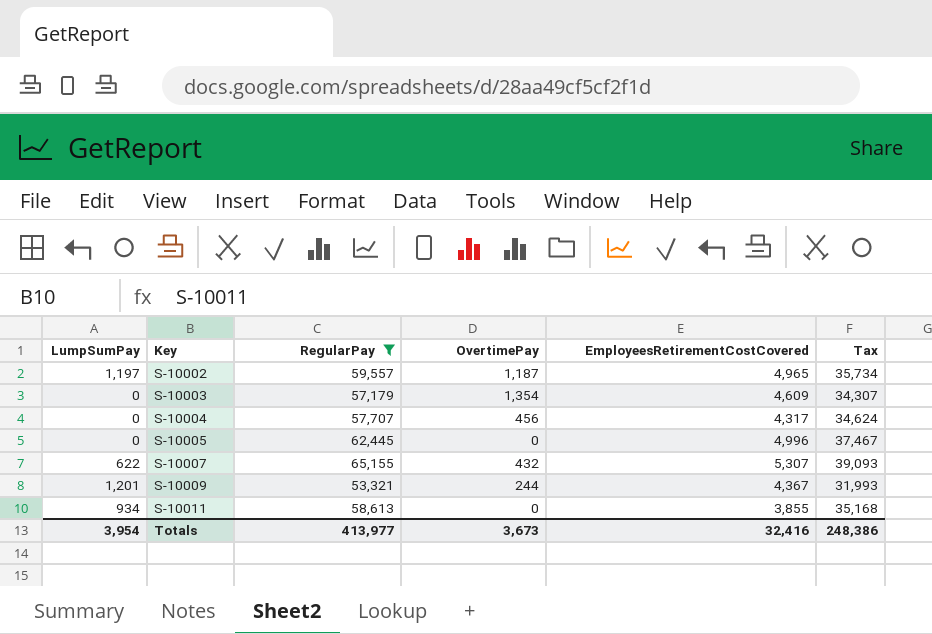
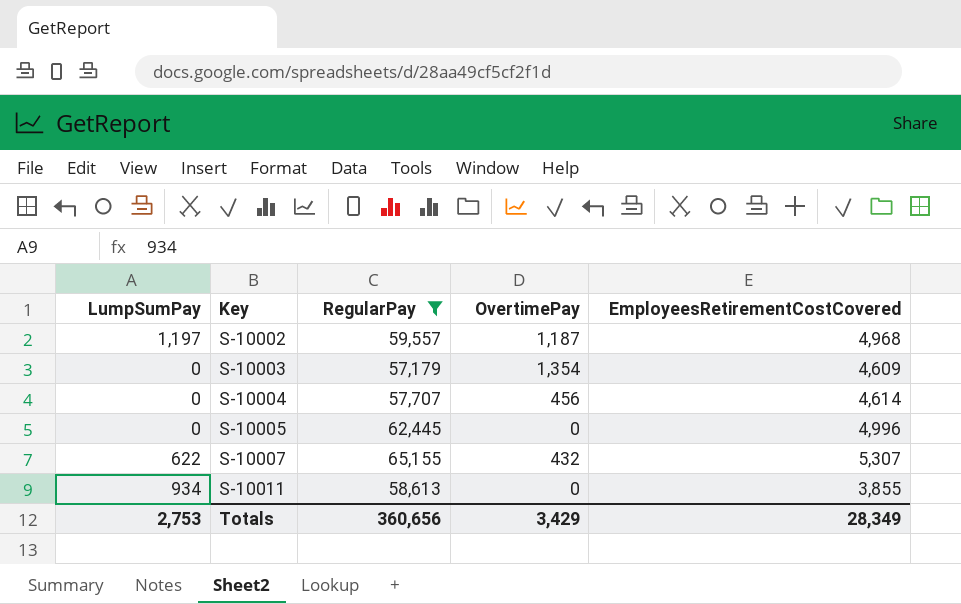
column Tax | formula: [RegularPay] * 0.6 -> none
row S-10009: 1,201 | 53,321 | 244 | 4,367 | 31,993 -> none
S-10002 | EmployeesRetirementCostCovered: 4,965 -> 4,968
S-10004 | EmployeesRetirementCostCovered: 4,317 -> 4,614
Totals | LumpSumPay: 3,954 -> 2,753
Totals | RegularPay: 413,977 -> 360,656
Totals | OvertimePay: 3,673 -> 3,429
Totals | EmployeesRetirementCostCovered: 32,416 -> 28,349

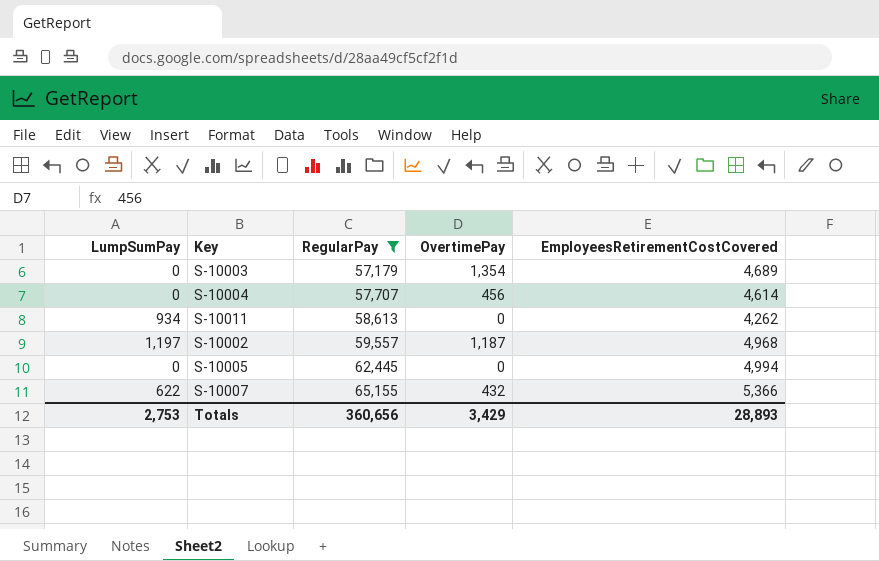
row order: Key ascending -> RegularPay ascending
S-10003 | EmployeesRetirementCostCovered: 4,609 -> 4,689
S-10011 | EmployeesRetirementCostCovered: 3,855 -> 4,262
S-10005 | EmployeesRetirementCostCovered: 4,996 -> 4,994
S-10007 | EmployeesRetirementCostCovered: 5,307 -> 5,366
Totals | EmployeesRetirementCostCovered: 28,349 -> 28,893

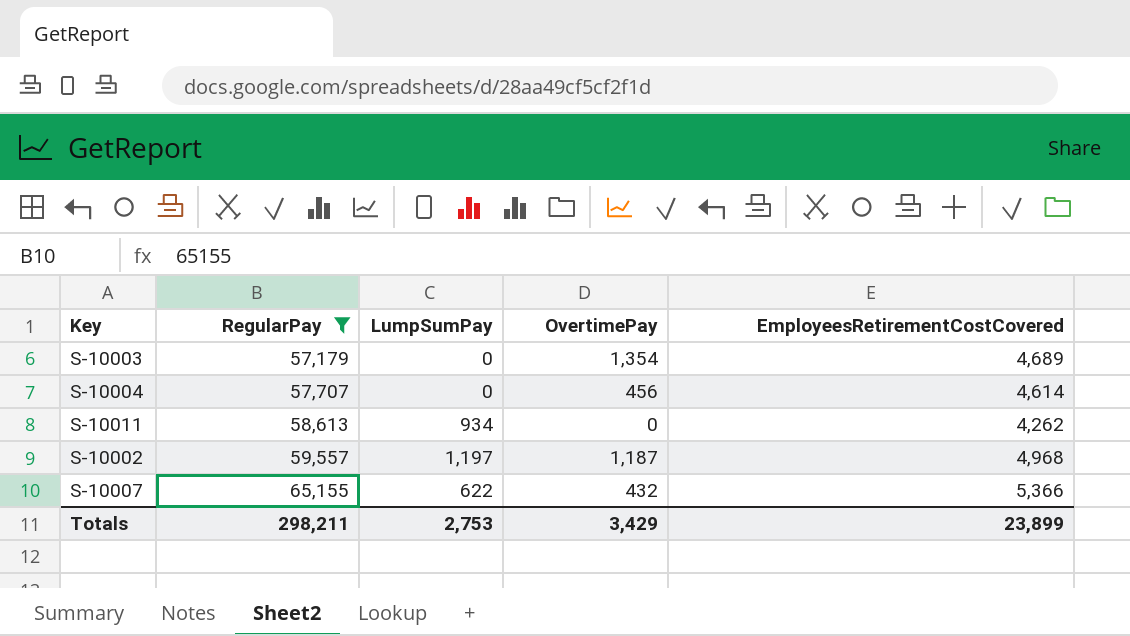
column LumpSumPay | position: 1 -> 3
row S-10005: 0 | 62,445 | 0 | 4,994 -> none
Totals | RegularPay: 360,656 -> 298,211
Totals | EmployeesRetirementCostCovered: 28,893 -> 23,899

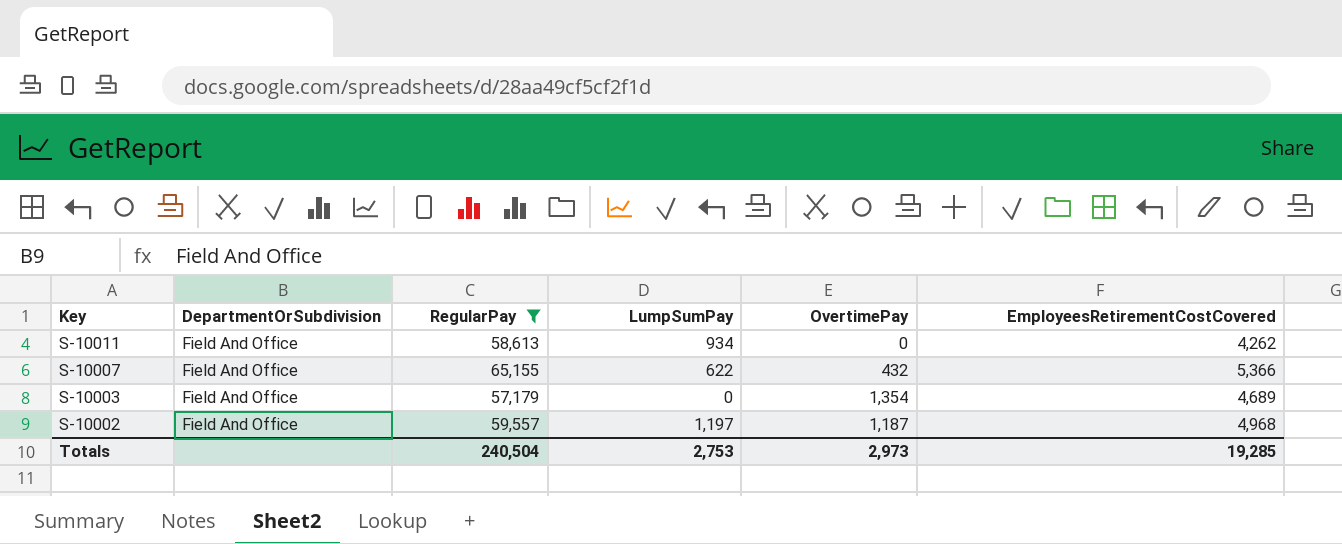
row order: RegularPay ascending -> Key descending
column DepartmentOrSubdivision | position: none -> 2
row S-10004: 57,707 | 0 | 456 | 4,614 -> none
Totals | RegularPay: 298,211 -> 240,504
Totals | OvertimePay: 3,429 -> 2,973
Totals | EmployeesRetirementCostCovered: 23,899 -> 19,285

